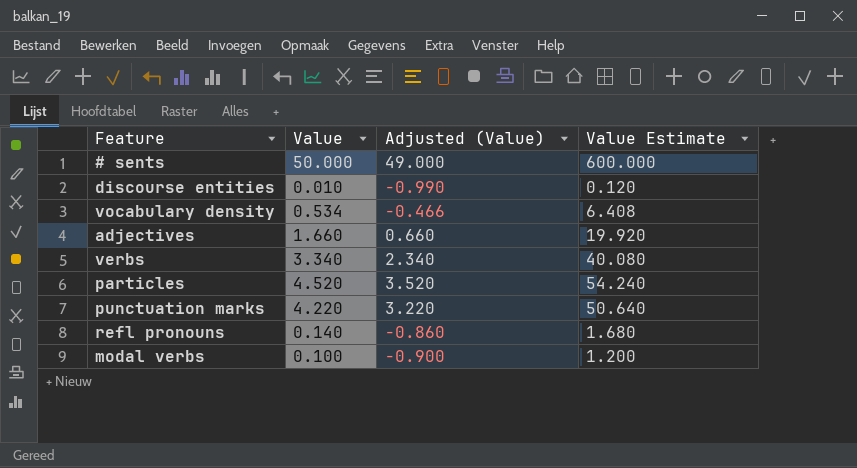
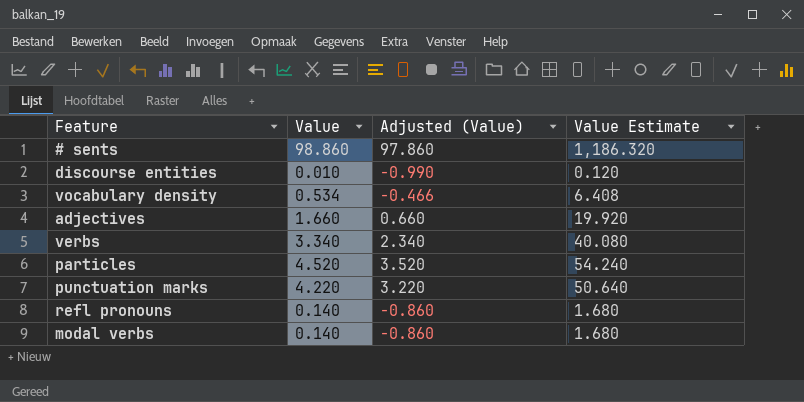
# sents | Value: 50.000 -> 98.860
# sents | Adjusted (Value): 49.000 -> 97.860
# sents | Value Estimate: 600.000 -> 1,186.320
modal verbs | Value: 0.100 -> 0.140
modal verbs | Adjusted (Value): -0.900 -> -0.860
modal verbs | Value Estimate: 1.200 -> 1.680

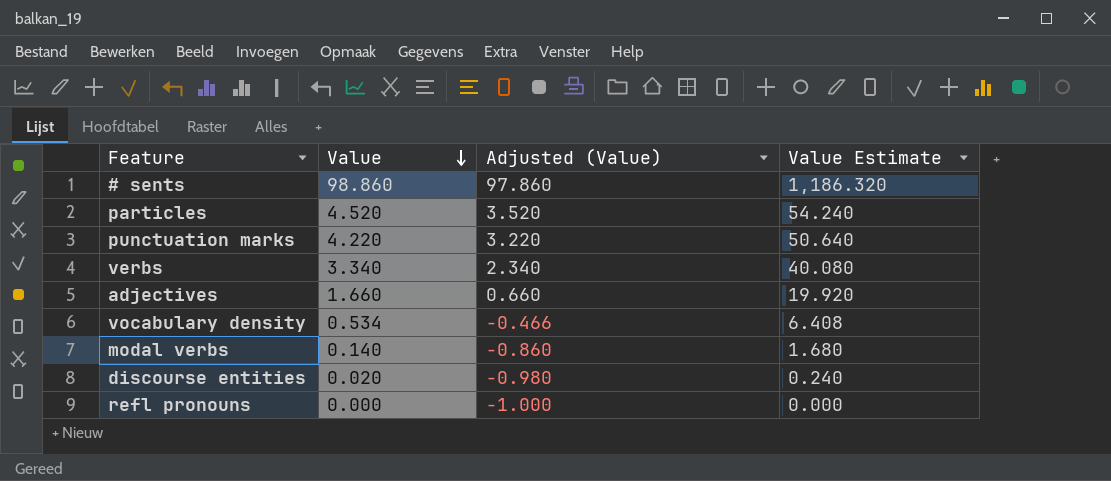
row order: none -> Value descending
discourse entities | Value: 0.010 -> 0.020
discourse entities | Adjusted (Value): -0.990 -> -0.980
discourse entities | Value Estimate: 0.120 -> 0.240
refl pronouns | Value: 0.140 -> 0.000
refl pronouns | Adjusted (Value): -0.860 -> -1.000
refl pronouns | Value Estimate: 1.680 -> 0.000

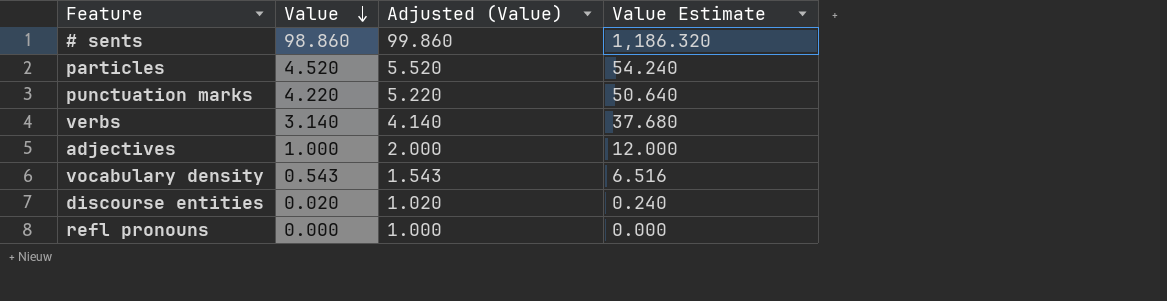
column Adjusted (Value) | formula: [Value] - 1 -> [Value] + 1
row modal verbs: 0.140 | -0.860 | 1.680 -> none
verbs | Value: 3.340 -> 3.140
verbs | Value Estimate: 40.080 -> 37.680
adjectives | Value: 1.660 -> 1.000
adjectives | Value Estimate: 19.920 -> 12.000
vocabulary density | Value: 0.534 -> 0.543
vocabulary density | Value Estimate: 6.408 -> 6.516

